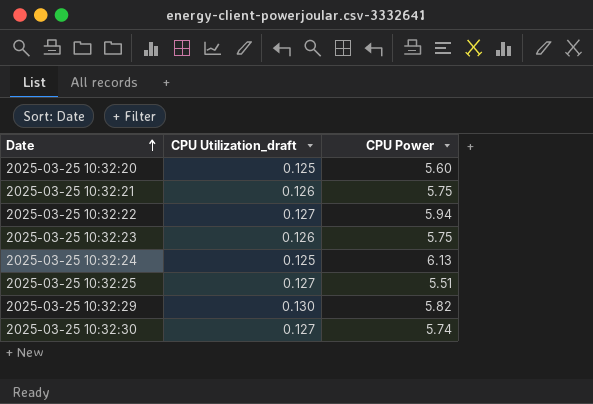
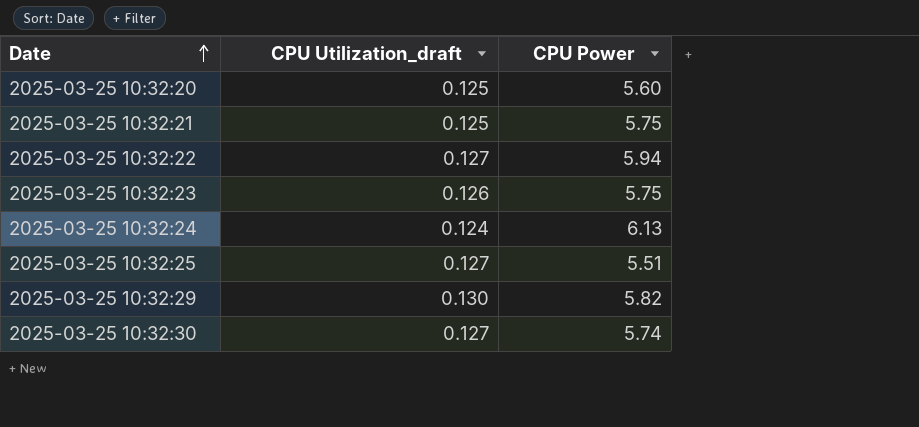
2025-03-25 10:32:21 | CPU Utilization_draft: 0.126 -> 0.125
2025-03-25 10:32:24 | CPU Utilization_draft: 0.125 -> 0.124

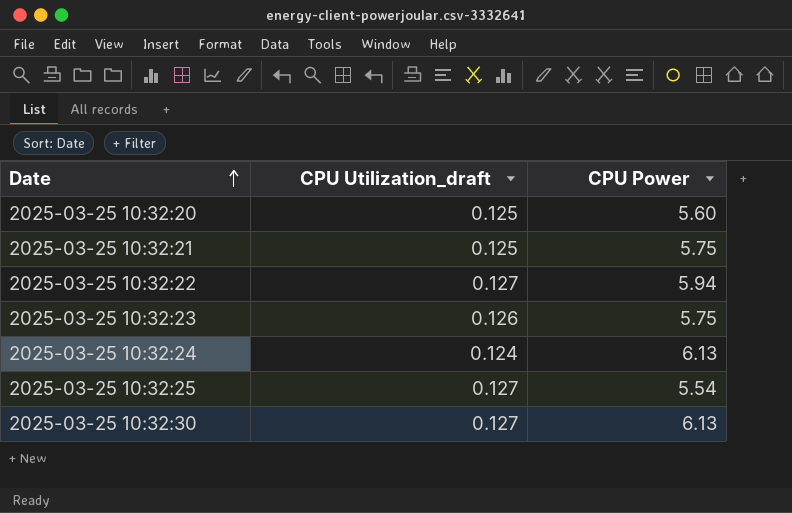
row 2025-03-25 10:32:29: 0.130 | 5.82 -> none
2025-03-25 10:32:25 | CPU Power: 5.51 -> 5.54
2025-03-25 10:32:30 | CPU Power: 5.74 -> 6.13

